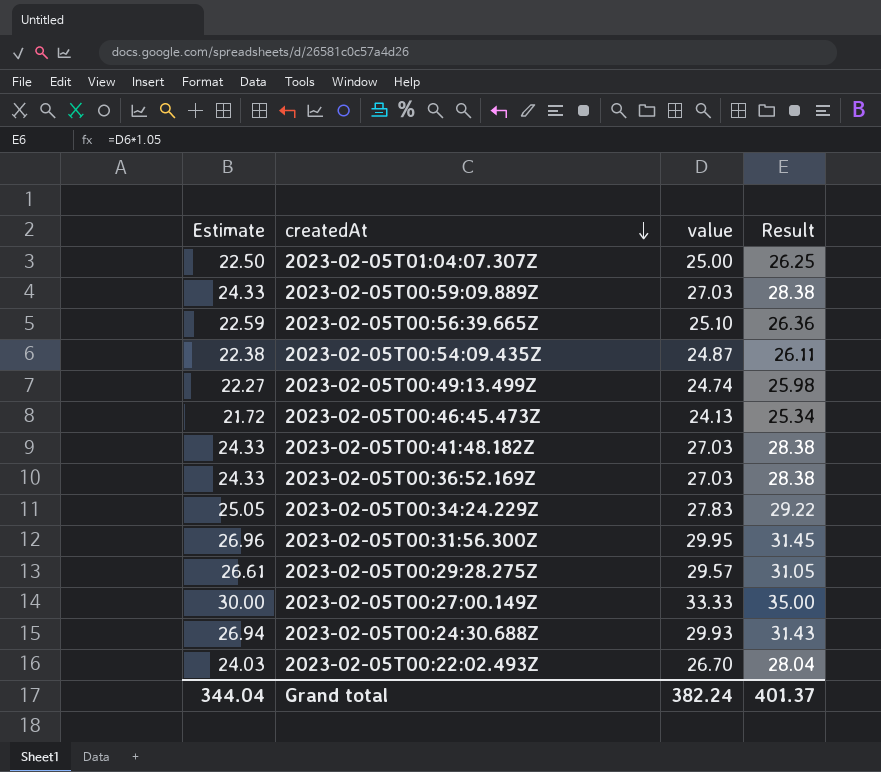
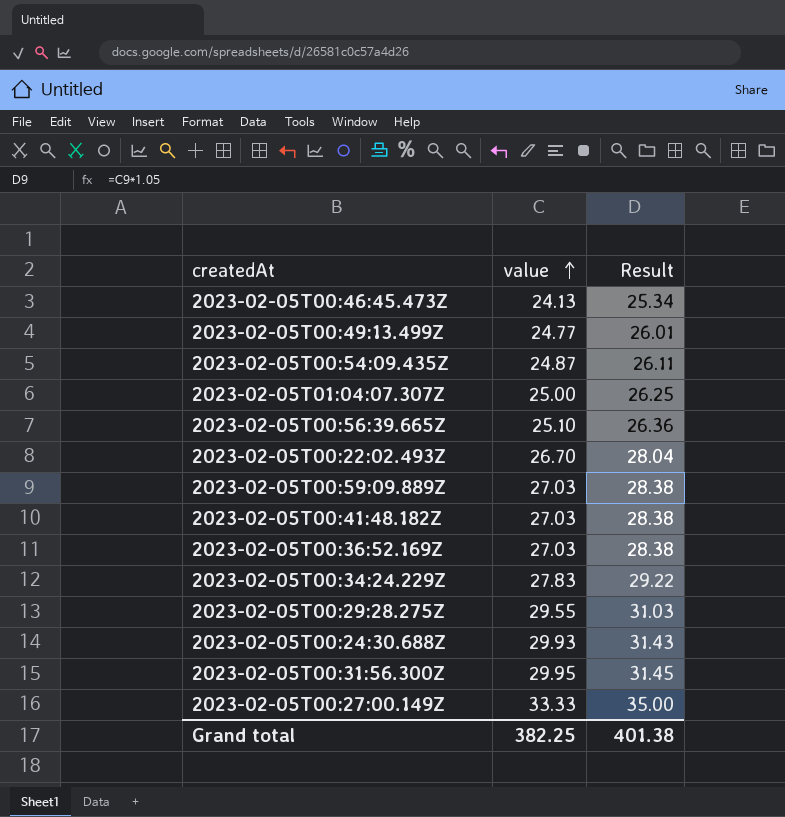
row order: createdAt descending -> value ascending
column Estimate | formula: [value] * 0.9 -> none
2023-02-05T00:49:13.499Z | value: 24.74 -> 24.77
2023-02-05T00:49:13.499Z | Result: 25.98 -> 26.01
2023-02-05T00:29:28.275Z | value: 29.57 -> 29.55
2023-02-05T00:29:28.275Z | Result: 31.05 -> 31.03
Grand total | value: 382.24 -> 382.25
Grand total | Result: 401.37 -> 401.38

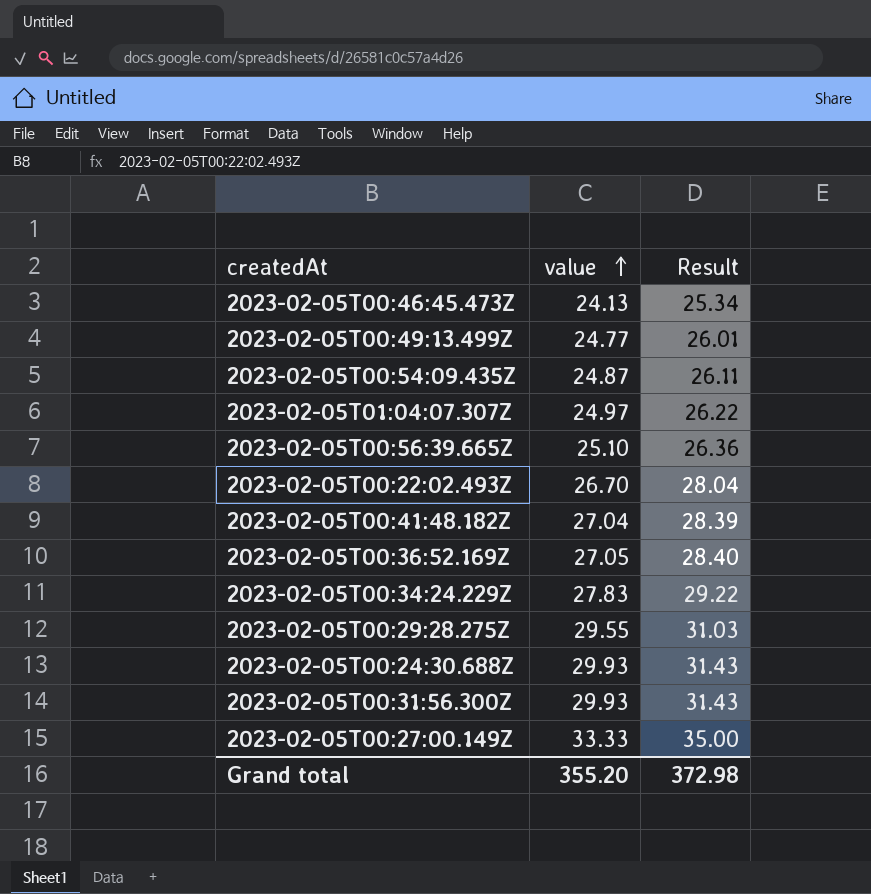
row 2023-02-05T00:59:09.889Z: 27.03 | 28.38 -> none
2023-02-05T01:04:07.307Z | value: 25.00 -> 24.97
2023-02-05T01:04:07.307Z | Result: 26.25 -> 26.22
2023-02-05T00:41:48.182Z | value: 27.03 -> 27.04
2023-02-05T00:41:48.182Z | Result: 28.38 -> 28.39
2023-02-05T00:36:52.169Z | value: 27.03 -> 27.05
2023-02-05T00:36:52.169Z | Result: 28.38 -> 28.40
2023-02-05T00:31:56.300Z | value: 29.95 -> 29.93
2023-02-05T00:31:56.300Z | Result: 31.45 -> 31.43
Grand total | value: 382.25 -> 355.20
Grand total | Result: 401.38 -> 372.98

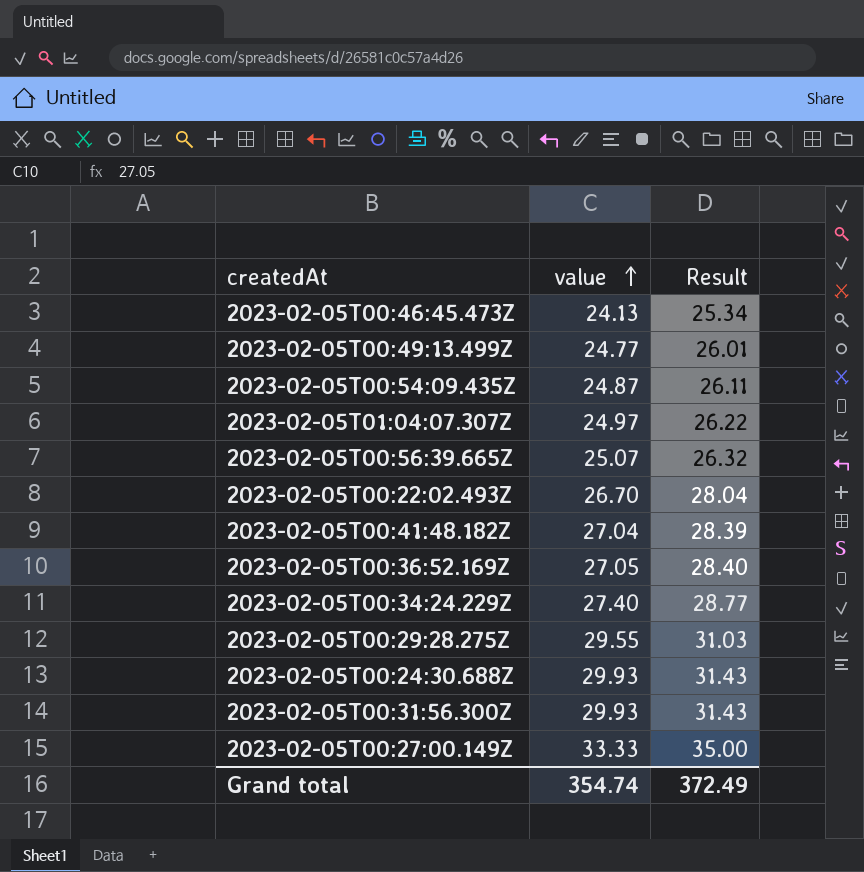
2023-02-05T00:56:39.665Z | value: 25.10 -> 25.07
2023-02-05T00:56:39.665Z | Result: 26.36 -> 26.32
2023-02-05T00:34:24.229Z | value: 27.83 -> 27.40
2023-02-05T00:34:24.229Z | Result: 29.22 -> 28.77
Grand total | value: 355.20 -> 354.74
Grand total | Result: 372.98 -> 372.49

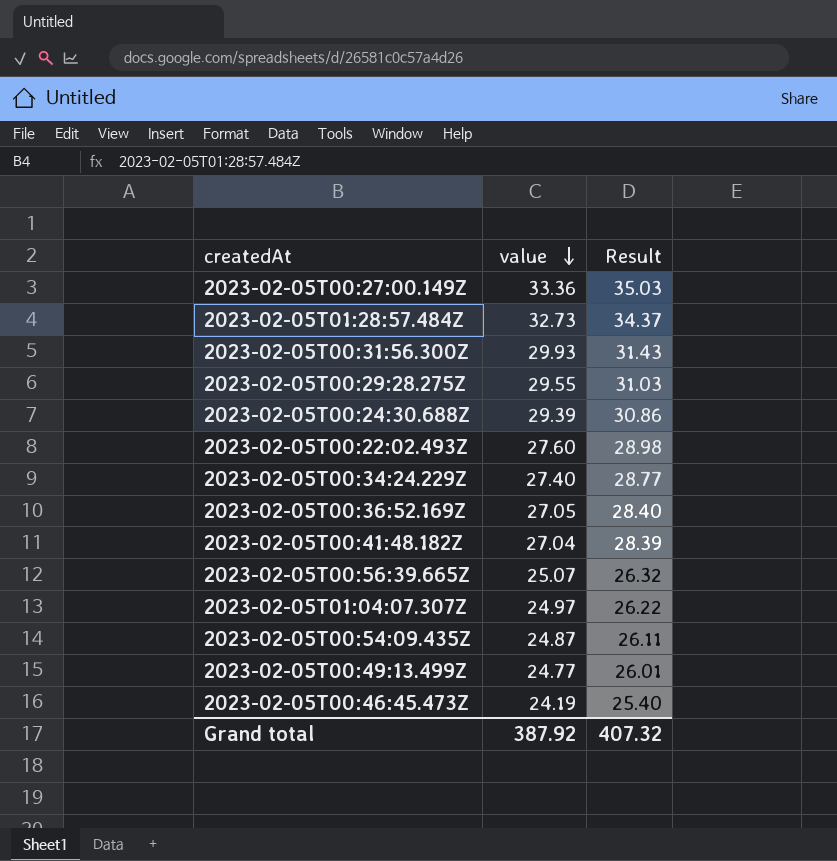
row order: value ascending -> value descending
2023-02-05T00:27:00.149Z | value: 33.33 -> 33.36
2023-02-05T00:27:00.149Z | Result: 35.00 -> 35.03
row 2023-02-05T01:28:57.484Z: none -> 32.73 | 34.37
2023-02-05T00:24:30.688Z | value: 29.93 -> 29.39
2023-02-05T00:24:30.688Z | Result: 31.43 -> 30.86
2023-02-05T00:22:02.493Z | value: 26.70 -> 27.60
2023-02-05T00:22:02.493Z | Result: 28.04 -> 28.98
2023-02-05T00:46:45.473Z | value: 24.13 -> 24.19
2023-02-05T00:46:45.473Z | Result: 25.34 -> 25.40
Grand total | value: 354.74 -> 387.92
Grand total | Result: 372.49 -> 407.32

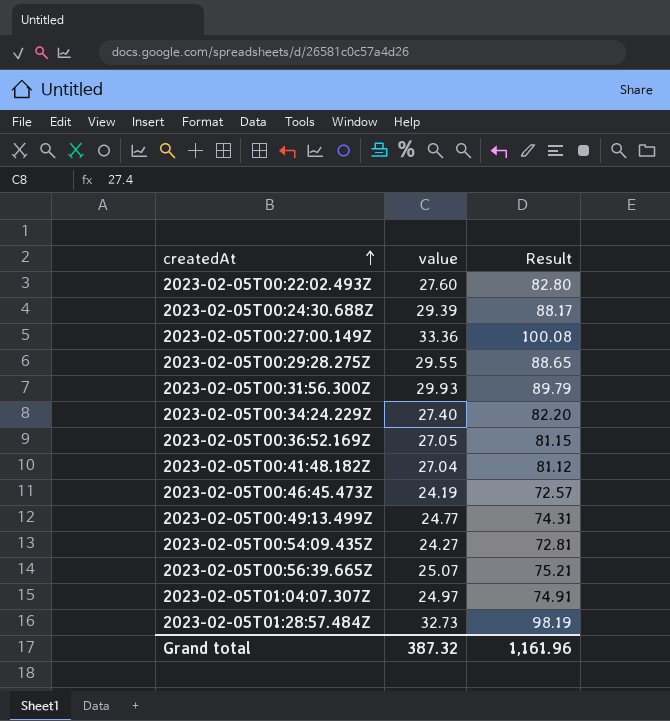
row order: value descending -> createdAt ascending
column Result | formula: [value] * 1.05 -> [value] * 3
2023-02-05T00:54:09.435Z | value: 24.87 -> 24.27
Grand total | value: 387.92 -> 387.32
Grand total | Result: 407.32 -> 1,161.96

